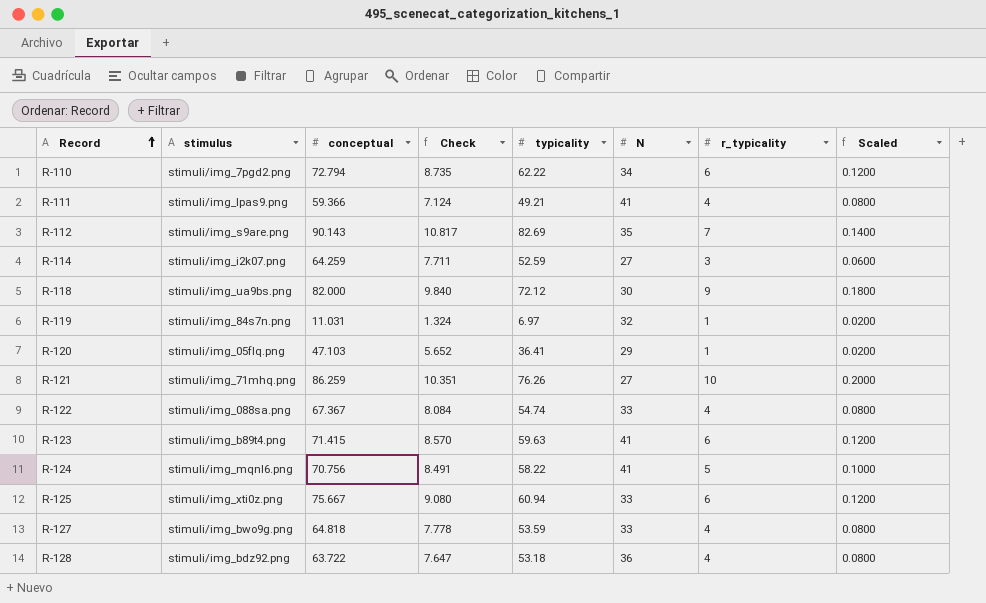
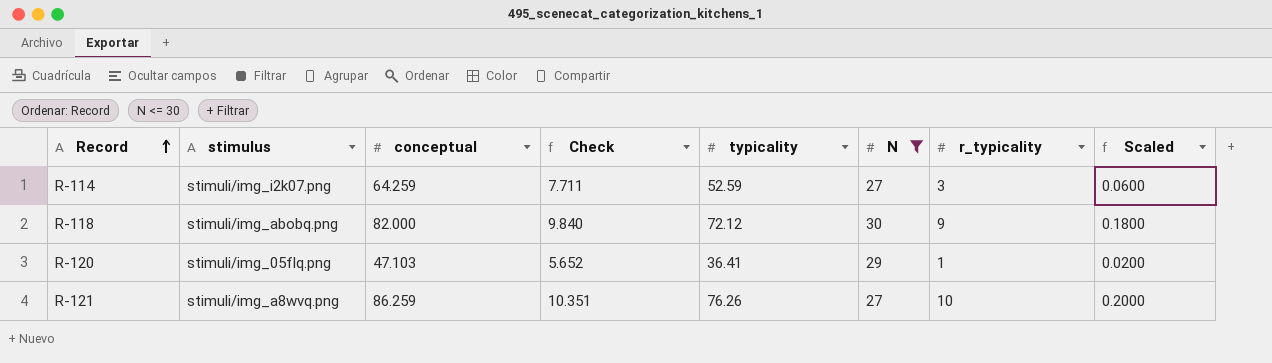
filter: none -> N <= 30
R-118 | stimulus: stimuli/img_ua9bs.png -> stimuli/img_abobq.png
R-121 | stimulus: stimuli/img_71mhq.png -> stimuli/img_a8wvq.png

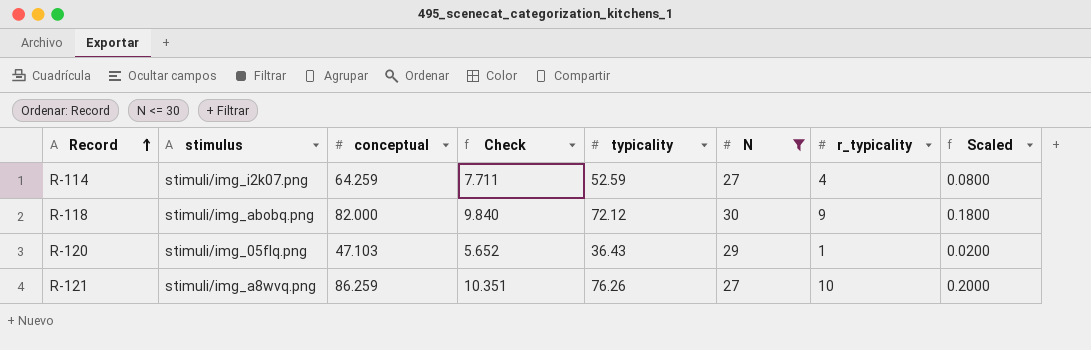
R-114 | r_typicality: 3 -> 4
R-114 | Scaled: 0.0600 -> 0.0800
R-120 | typicality: 36.41 -> 36.43

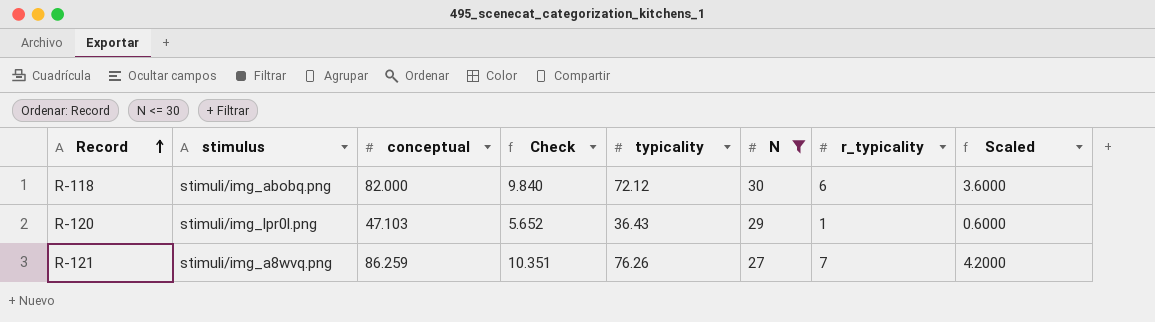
column Scaled | formula: [r_typicality] * 0.02 -> [r_typicality] * 0.6
row R-114: stimuli/img_i2k07.png | 64.259 | 7.711 | 52.59 | 27 | 4 | 0.0800 -> none
R-118 | r_typicality: 9 -> 6
R-120 | stimulus: stimuli/img_05flq.png -> stimuli/img_lpr0l.png
R-121 | r_typicality: 10 -> 7

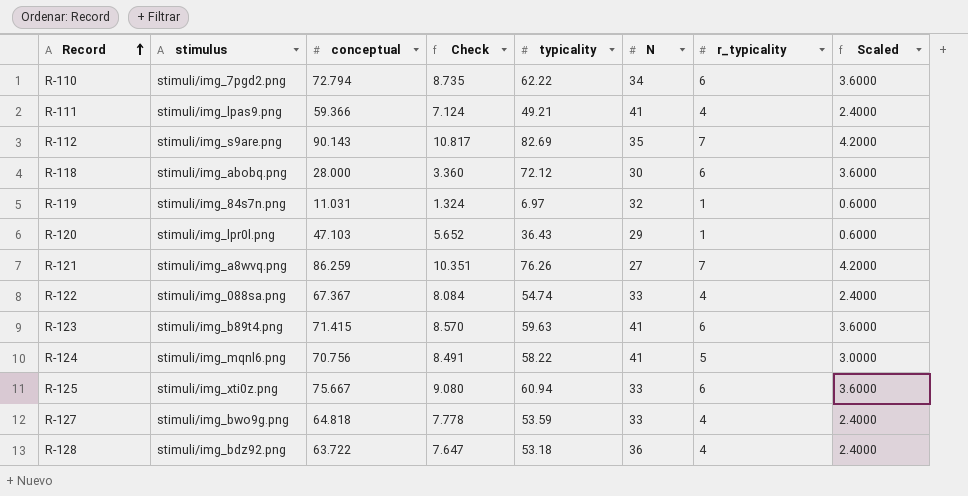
filter: N <= 30 -> none
R-118 | conceptual: 82.000 -> 28.000
R-118 | Check: 9.840 -> 3.360

